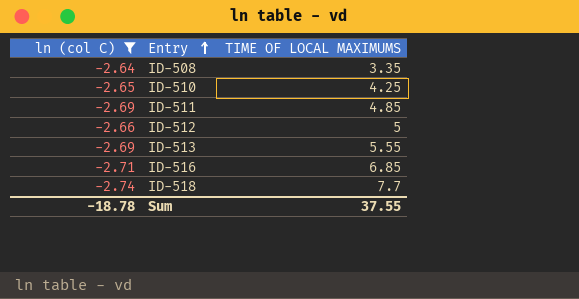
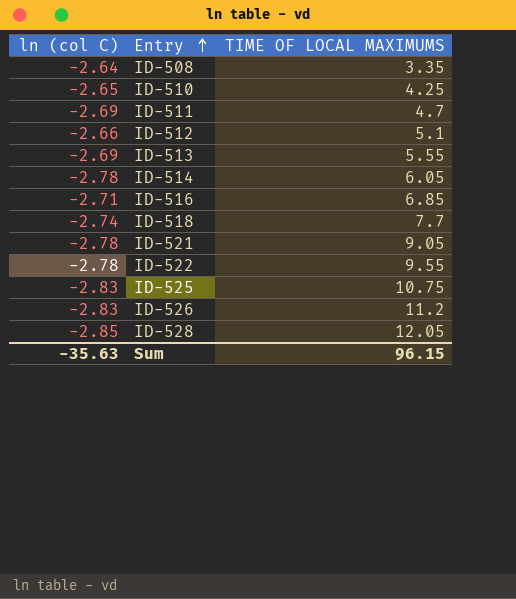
filter: ln (col C) >= -2.74 -> none
ID-511 | TIME OF LOCAL MAXIMUMS: 4.85 -> 4.7
ID-512 | TIME OF LOCAL MAXIMUMS: 5 -> 5.1
Sum | ln (col C): -18.78 -> -35.63
Sum | TIME OF LOCAL MAXIMUMS: 37.55 -> 96.15

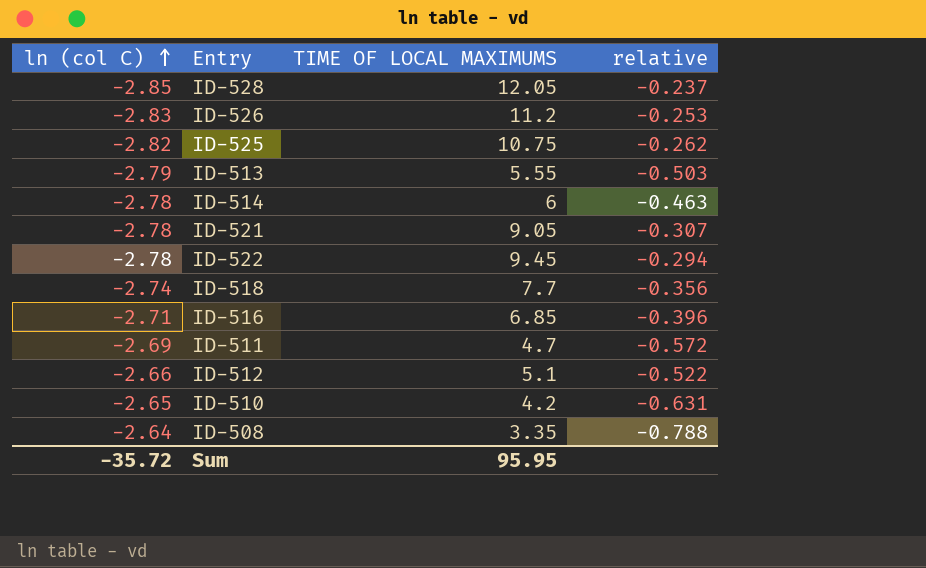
row order: Entry ascending -> ln (col C) ascending
column relative | formula: none -> [ln (col C)] / [TIME OF LOCAL MAXIMUMS]
ID-525 | ln (col C): -2.83 -> -2.82
ID-513 | ln (col C): -2.69 -> -2.79
ID-514 | TIME OF LOCAL MAXIMUMS: 6.05 -> 6
ID-522 | TIME OF LOCAL MAXIMUMS: 9.55 -> 9.45
ID-510 | TIME OF LOCAL MAXIMUMS: 4.25 -> 4.2
Sum | ln (col C): -35.63 -> -35.72
Sum | TIME OF LOCAL MAXIMUMS: 96.15 -> 95.95

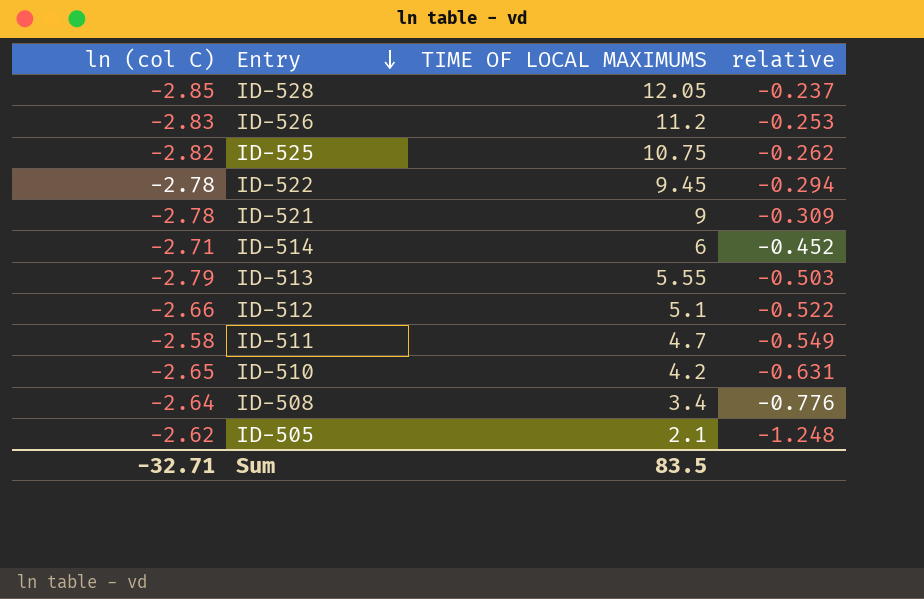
row order: ln (col C) ascending -> Entry descending
row ID-518: -2.74 | 7.7 | -0.356 -> none
row ID-516: -2.71 | 6.85 | -0.396 -> none
ID-521 | TIME OF LOCAL MAXIMUMS: 9.05 -> 9
ID-521 | relative: -0.307 -> -0.309
ID-514 | ln (col C): -2.78 -> -2.71
ID-514 | relative: -0.463 -> -0.452
ID-511 | ln (col C): -2.69 -> -2.58
ID-511 | relative: -0.572 -> -0.549
ID-508 | TIME OF LOCAL MAXIMUMS: 3.35 -> 3.4
ID-508 | relative: -0.788 -> -0.776
row ID-505: none -> -2.62 | 2.1 | -1.248
Sum | ln (col C): -35.72 -> -32.71
Sum | TIME OF LOCAL MAXIMUMS: 95.95 -> 83.5

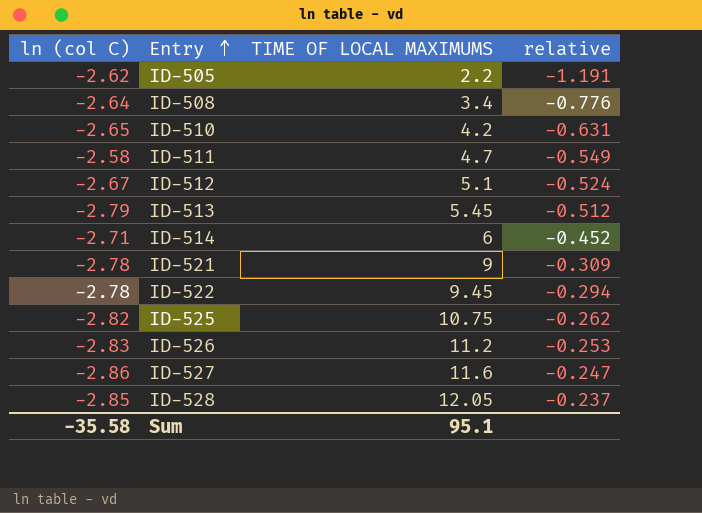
row order: Entry descending -> Entry ascending
ID-505 | TIME OF LOCAL MAXIMUMS: 2.1 -> 2.2
ID-505 | relative: -1.248 -> -1.191
ID-512 | ln (col C): -2.66 -> -2.67
ID-512 | relative: -0.522 -> -0.524
ID-513 | TIME OF LOCAL MAXIMUMS: 5.55 -> 5.45
ID-513 | relative: -0.503 -> -0.512
row ID-527: none -> -2.86 | 11.6 | -0.247
Sum | ln (col C): -32.71 -> -35.58
Sum | TIME OF LOCAL MAXIMUMS: 83.5 -> 95.1

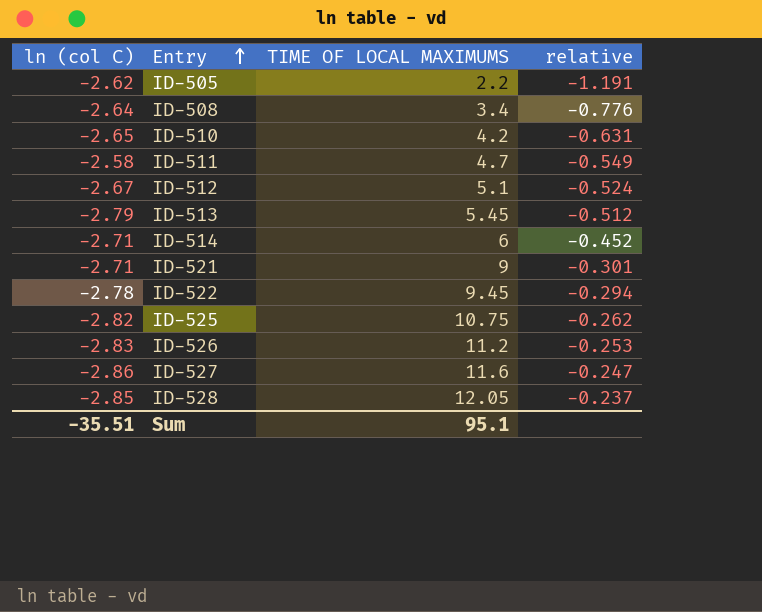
ID-521 | ln (col C): -2.78 -> -2.71
ID-521 | relative: -0.309 -> -0.301
Sum | ln (col C): -35.58 -> -35.51

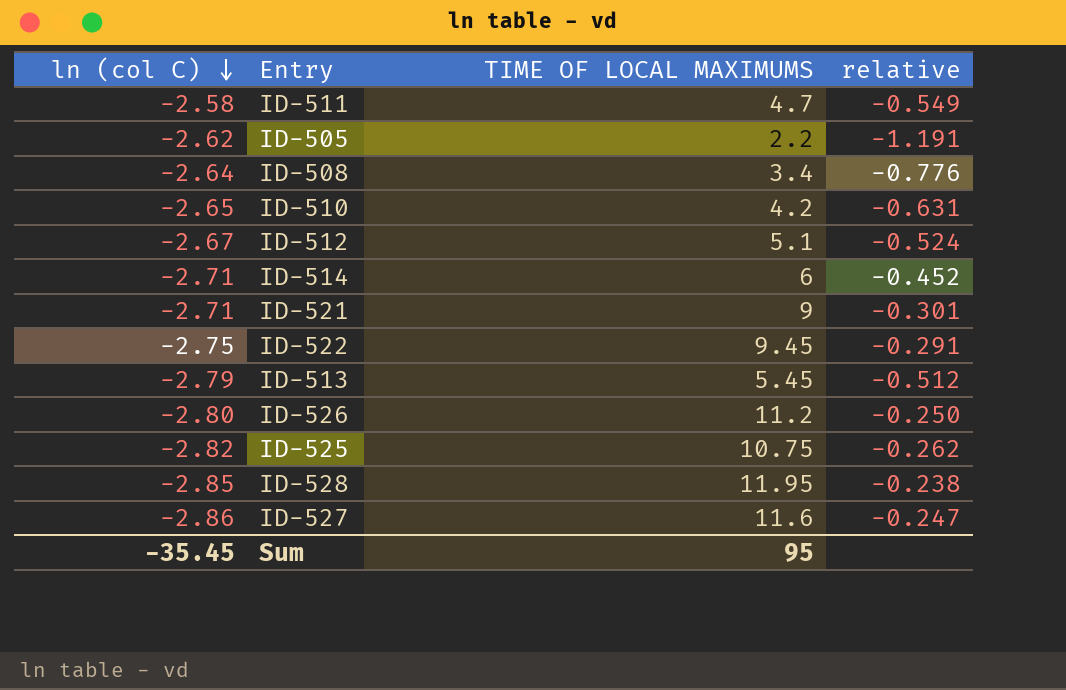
row order: Entry ascending -> ln (col C) descending
ID-522 | ln (col C): -2.78 -> -2.75
ID-522 | relative: -0.294 -> -0.291
ID-526 | ln (col C): -2.83 -> -2.80
ID-526 | relative: -0.253 -> -0.250
ID-528 | TIME OF LOCAL MAXIMUMS: 12.05 -> 11.95
ID-528 | relative: -0.237 -> -0.238
Sum | ln (col C): -35.51 -> -35.45
Sum | TIME OF LOCAL MAXIMUMS: 95.1 -> 95

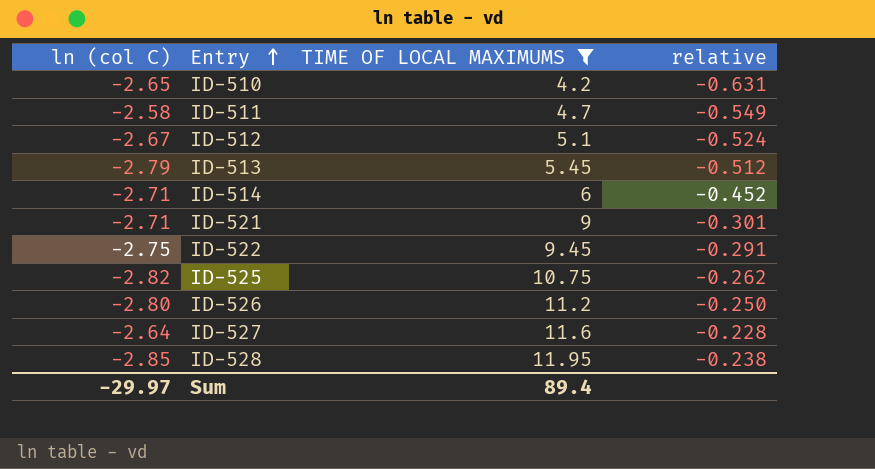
filter: none -> TIME OF LOCAL MAXIMUMS >= 4.2
row order: ln (col C) descending -> Entry ascending
ID-527 | ln (col C): -2.86 -> -2.64
ID-527 | relative: -0.247 -> -0.228
Sum | ln (col C): -35.45 -> -29.97
Sum | TIME OF LOCAL MAXIMUMS: 95 -> 89.4

